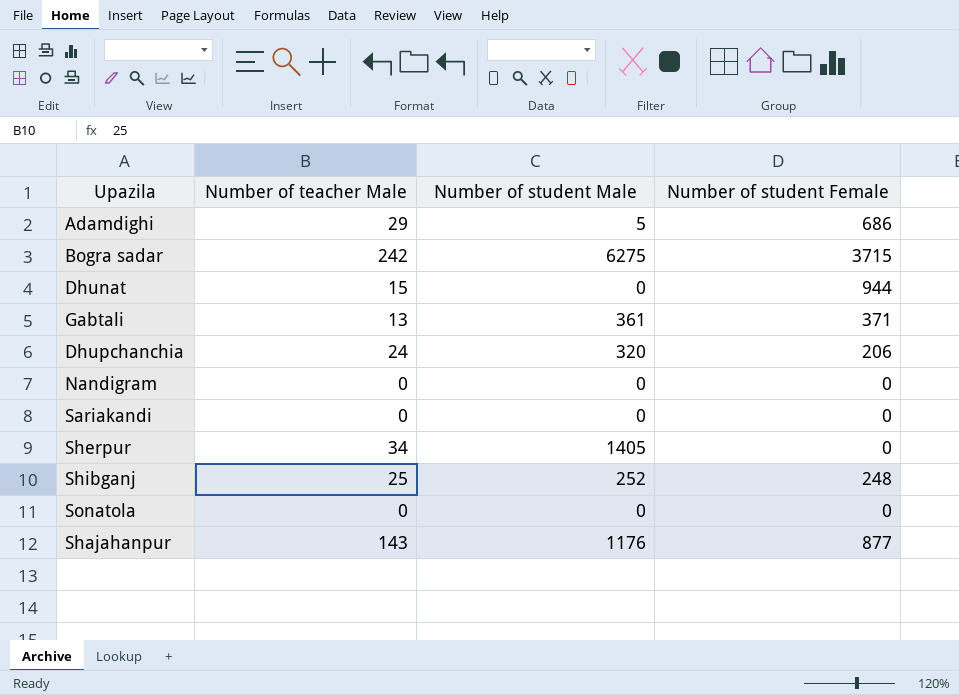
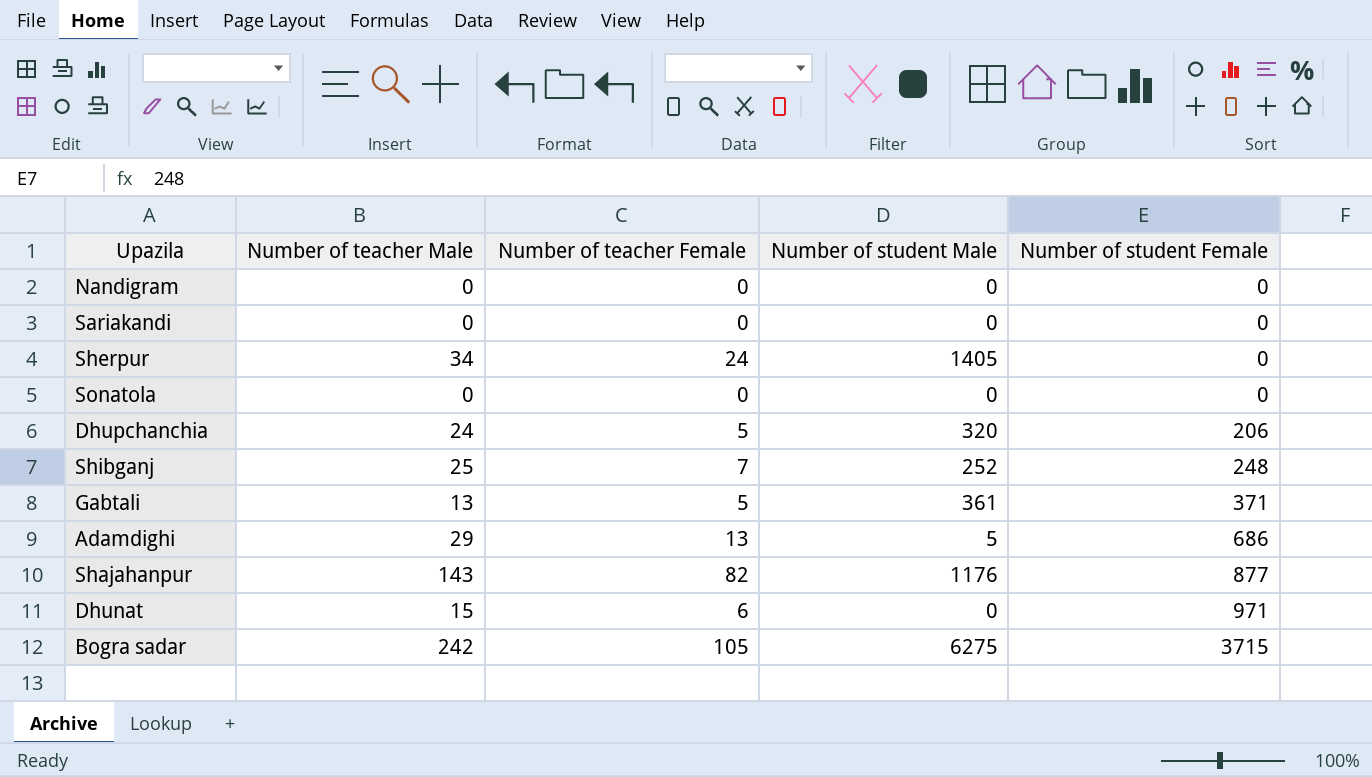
row order: none -> Number of student Female ascending
column Number of teacher Female | position: none -> 3
Dhunat | Number of student Female: 944 -> 971

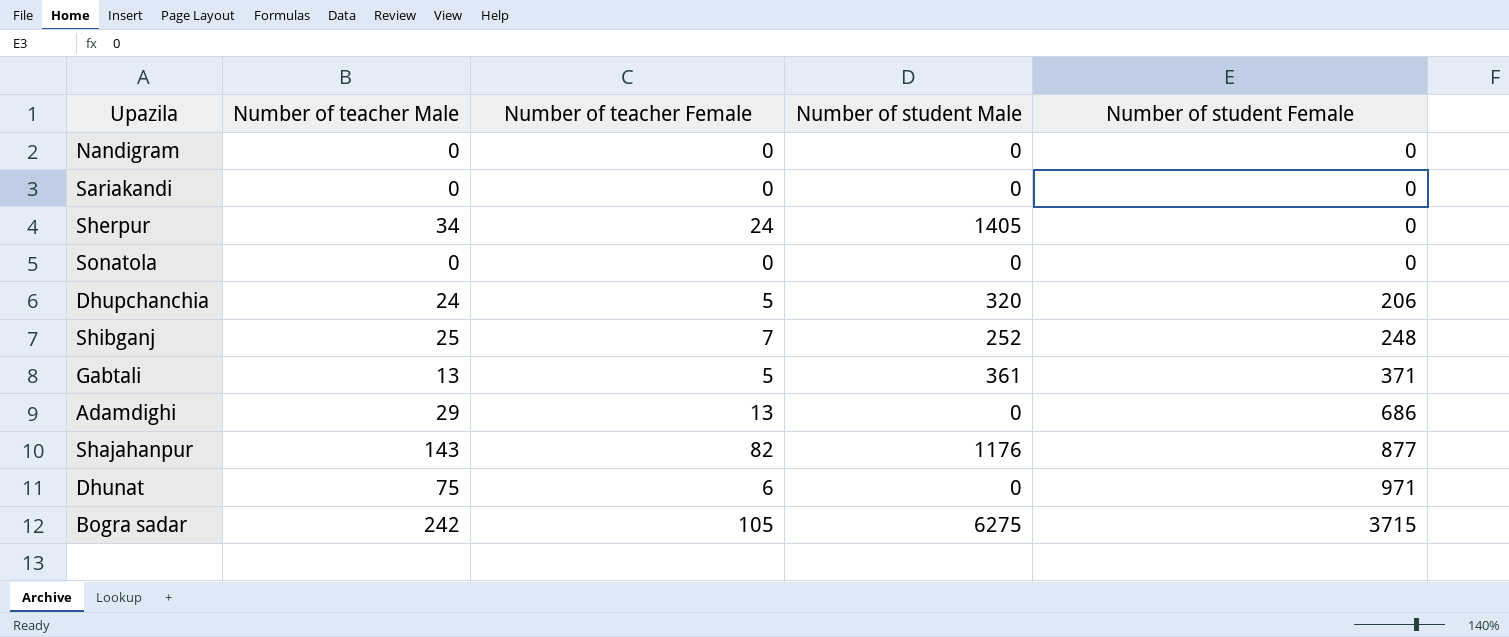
Adamdighi | Number of student Male: 5 -> 0
Dhunat | Number of teacher Male: 15 -> 75

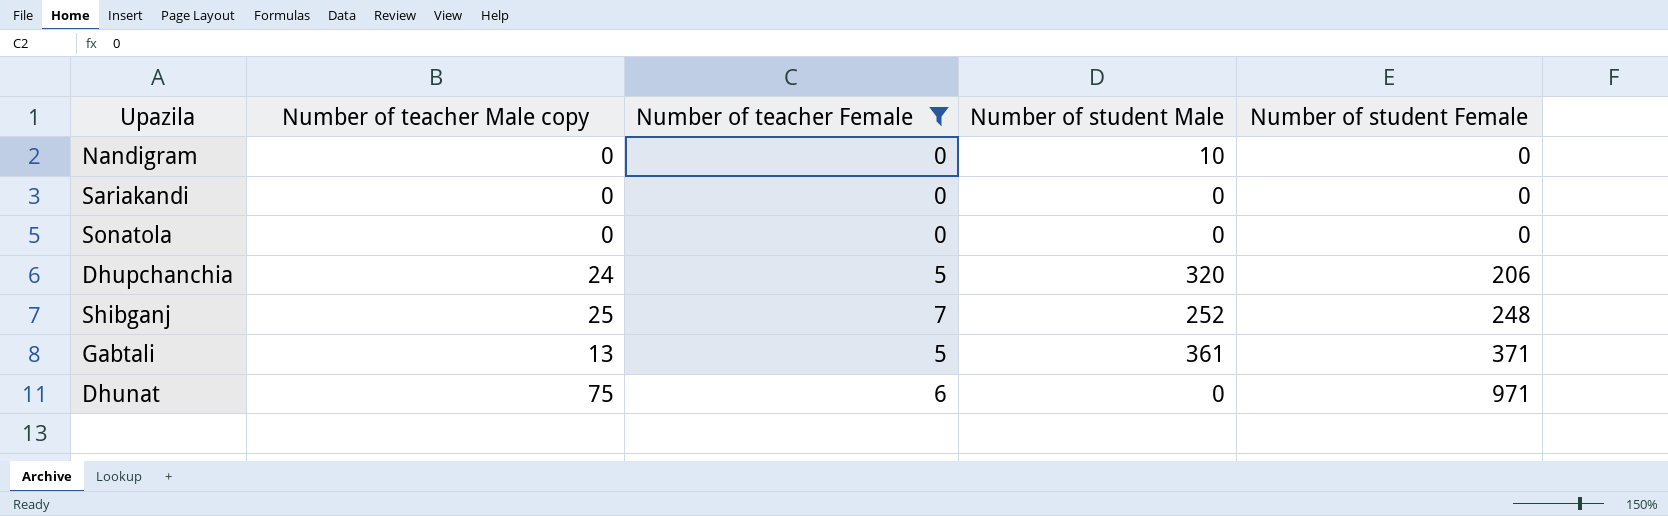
filter: none -> Number of teacher Female <= 7
column name: Number of teacher Male -> Number of teacher Male copy
Nandigram | Number of student Male: 0 -> 10

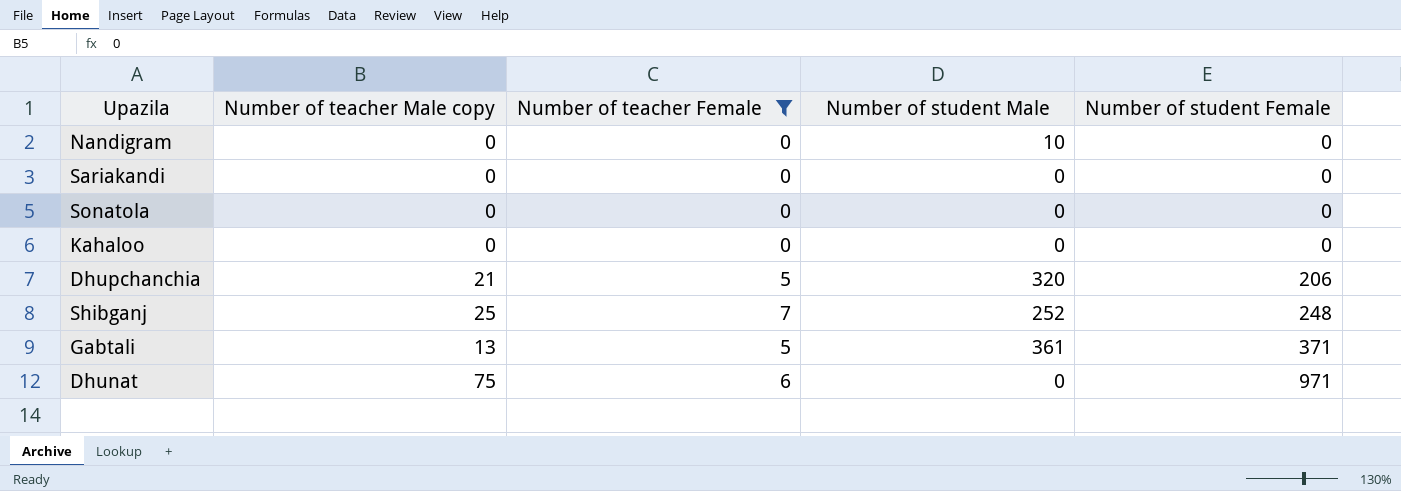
row Kahaloo: none -> 0 | 0 | 0 | 0
Dhupchanchia | Number of teacher Male copy: 24 -> 21

